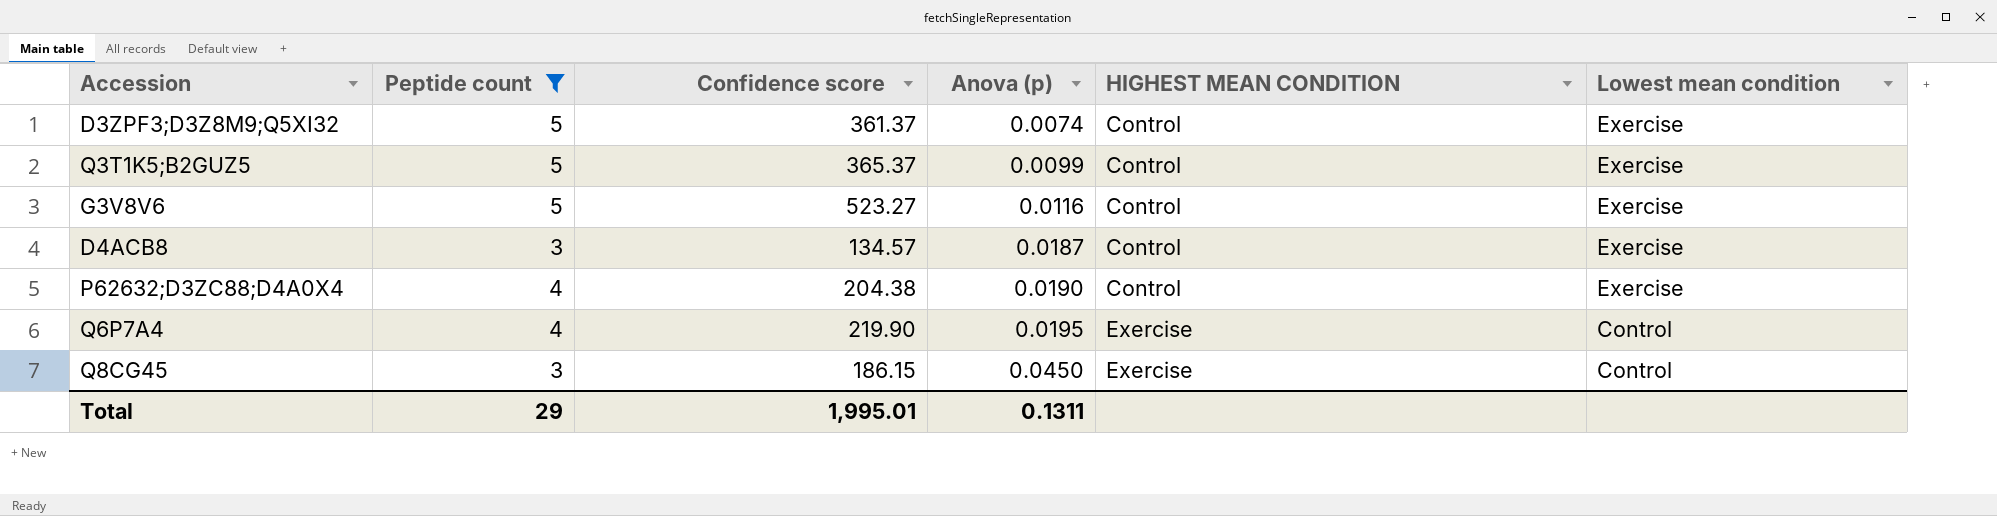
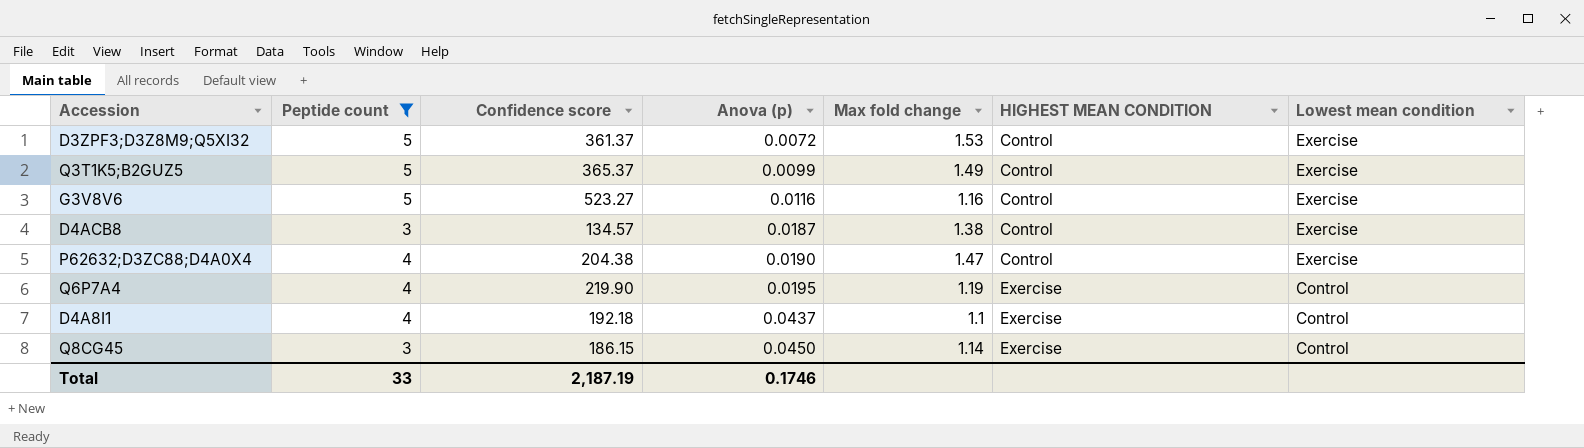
column Max fold change | position: none -> 5
D3ZPF3;D3Z8M9;Q5XI32 | Anova (p): 0.0074 -> 0.0072
row D4A8I1: none -> 4 | 192.18 | 0.0437 | 1.1 | Exercise | Control
Total | Peptide count: 29 -> 33
Total | Confidence score: 1,995.01 -> 2,187.19
Total | Anova (p): 0.1311 -> 0.1746

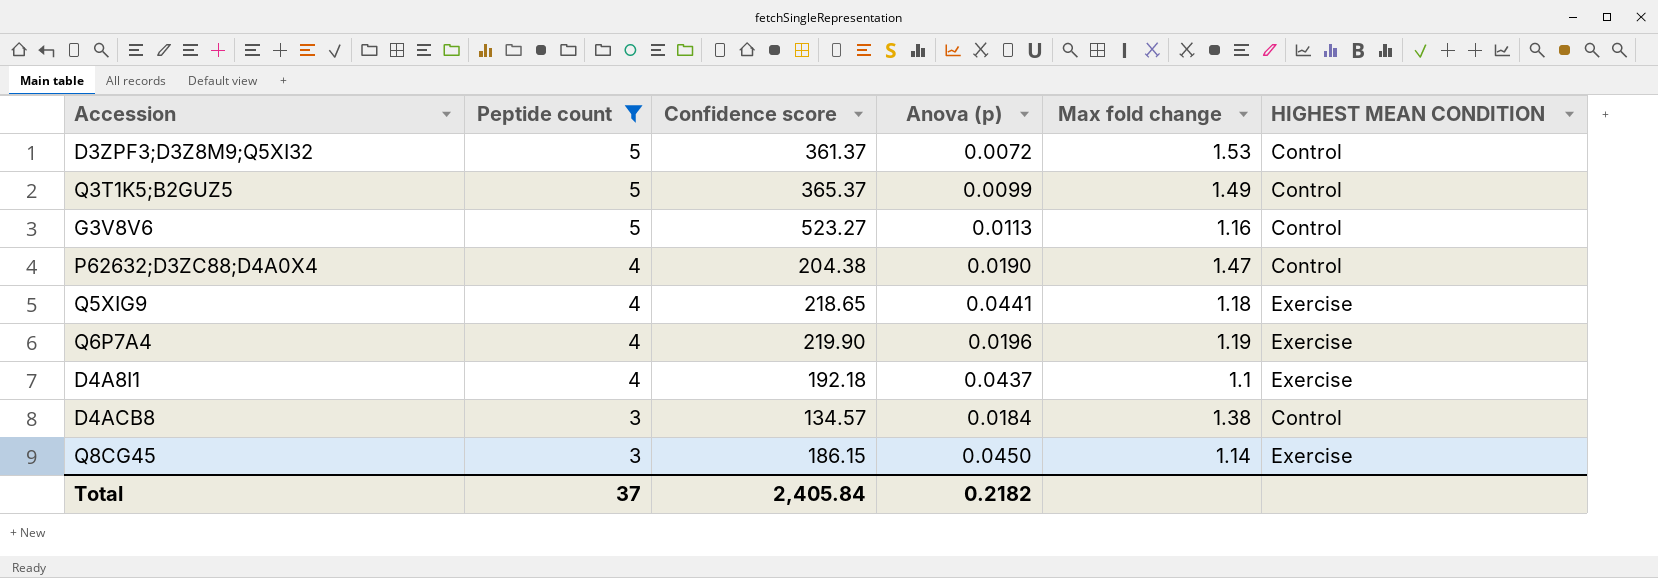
row order: Anova (p) ascending -> Peptide count descending
column Lowest mean condition | position: 7 -> none
G3V8V6 | Anova (p): 0.0116 -> 0.0113
row Q5XIG9: none -> 4 | 218.65 | 0.0441 | 1.18 | Exercise
Q6P7A4 | Anova (p): 0.0195 -> 0.0196
D4ACB8 | Anova (p): 0.0187 -> 0.0184
Total | Peptide count: 33 -> 37
Total | Confidence score: 2,187.19 -> 2,405.84
Total | Anova (p): 0.1746 -> 0.2182

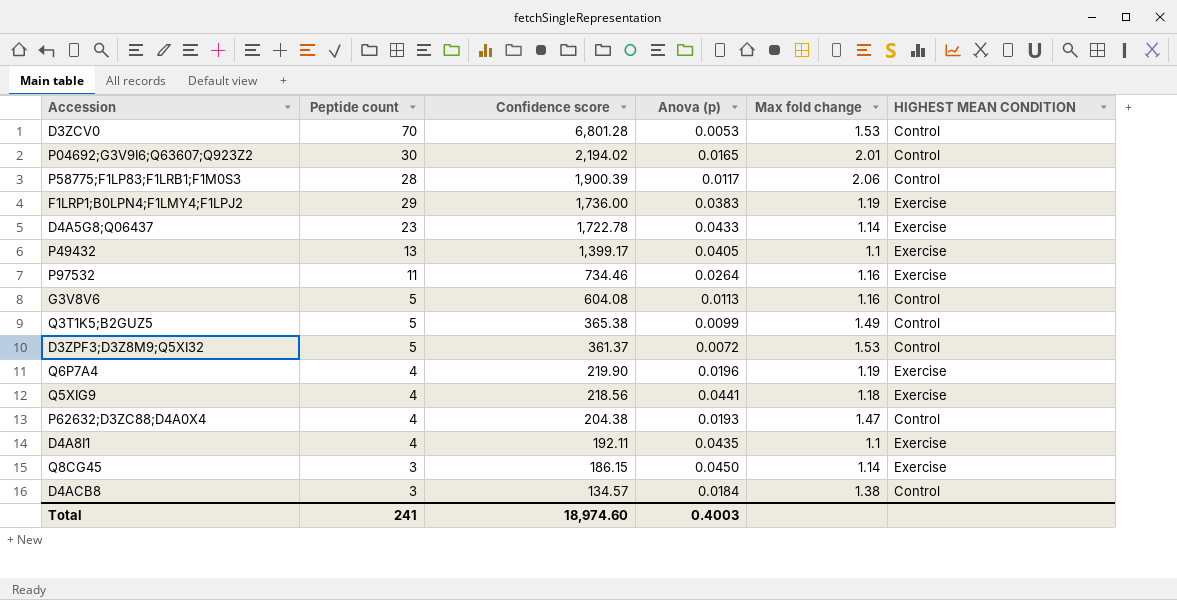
filter: Peptide count <= 5 -> none
row order: Peptide count descending -> Confidence score descending
G3V8V6 | Confidence score: 523.27 -> 604.08
Q3T1K5;B2GUZ5 | Confidence score: 365.37 -> 365.38
Q5XIG9 | Confidence score: 218.65 -> 218.56
P62632;D3ZC88;D4A0X4 | Anova (p): 0.0190 -> 0.0193
D4A8I1 | Confidence score: 192.18 -> 192.11
D4A8I1 | Anova (p): 0.0437 -> 0.0435
Total | Peptide count: 37 -> 241
Total | Confidence score: 2,405.84 -> 18,974.60
Total | Anova (p): 0.2182 -> 0.4003

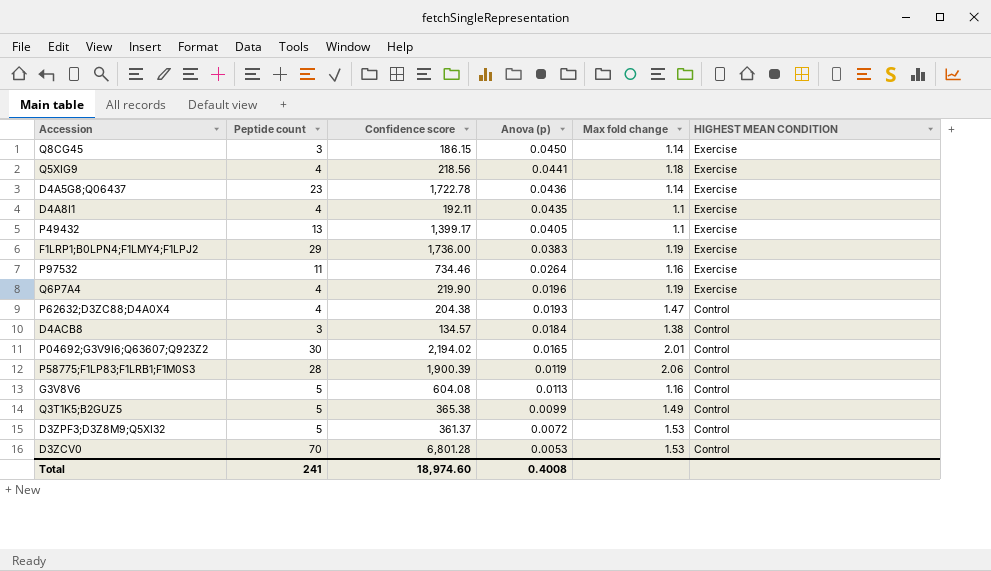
row order: Confidence score descending -> Anova (p) descending
D4A5G8;Q06437 | Anova (p): 0.0433 -> 0.0436
P58775;F1LP83;F1LRB1;F1M0S3 | Anova (p): 0.0117 -> 0.0119
Total | Anova (p): 0.4003 -> 0.4008

